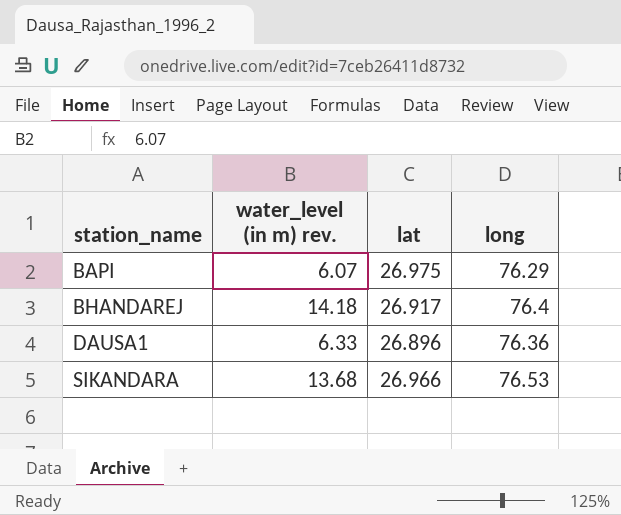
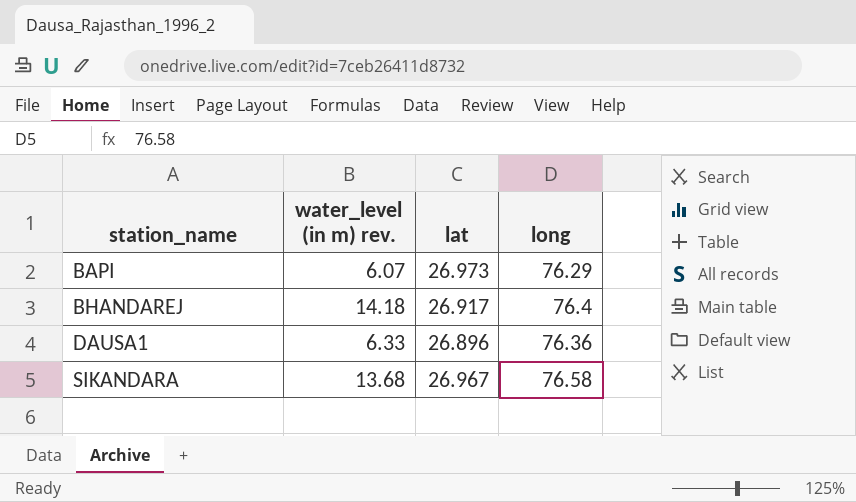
BAPI | lat: 26.975 -> 26.973
SIKANDARA | lat: 26.966 -> 26.967
SIKANDARA | long: 76.53 -> 76.58

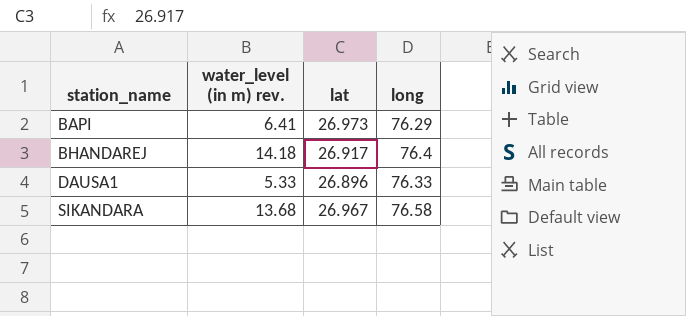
BAPI | water_level (in m) rev.: 6.07 -> 6.41
DAUSA1 | water_level (in m) rev.: 6.33 -> 5.33
DAUSA1 | long: 76.36 -> 76.33

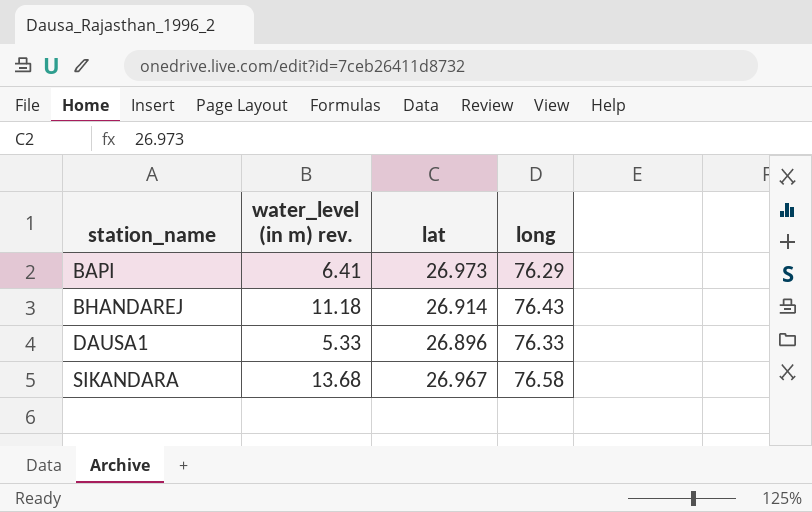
BHANDAREJ | water_level (in m) rev.: 14.18 -> 11.18
BHANDAREJ | lat: 26.917 -> 26.914
BHANDAREJ | long: 76.4 -> 76.43

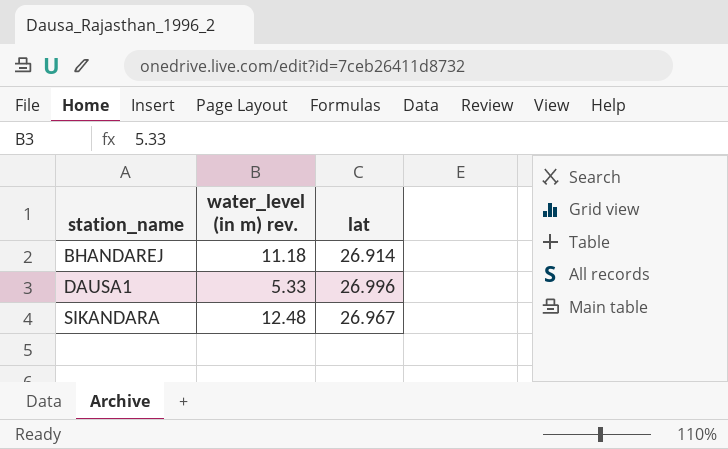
column long | position: 4 -> none
row BAPI: 6.41 | 26.973 | 76.29 -> none
DAUSA1 | lat: 26.896 -> 26.996
SIKANDARA | water_level (in m) rev.: 13.68 -> 12.48

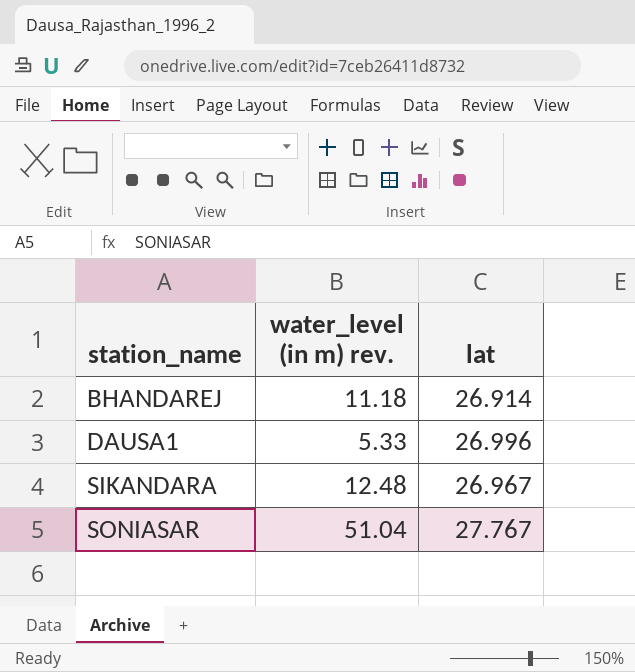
row SONIASAR: none -> 51.04 | 27.767

